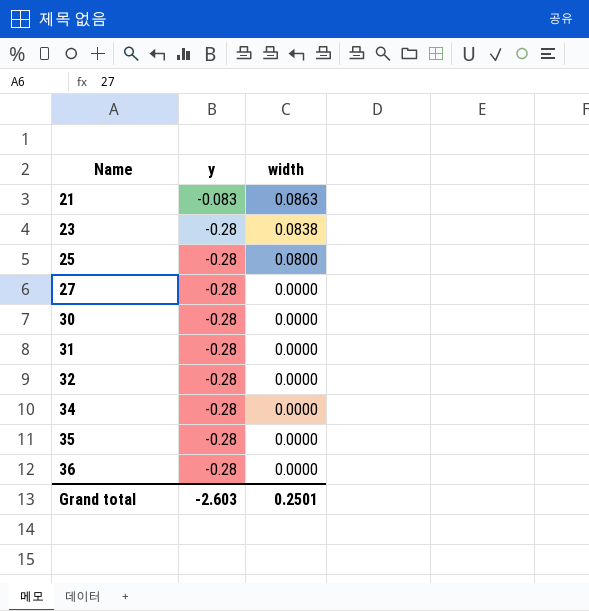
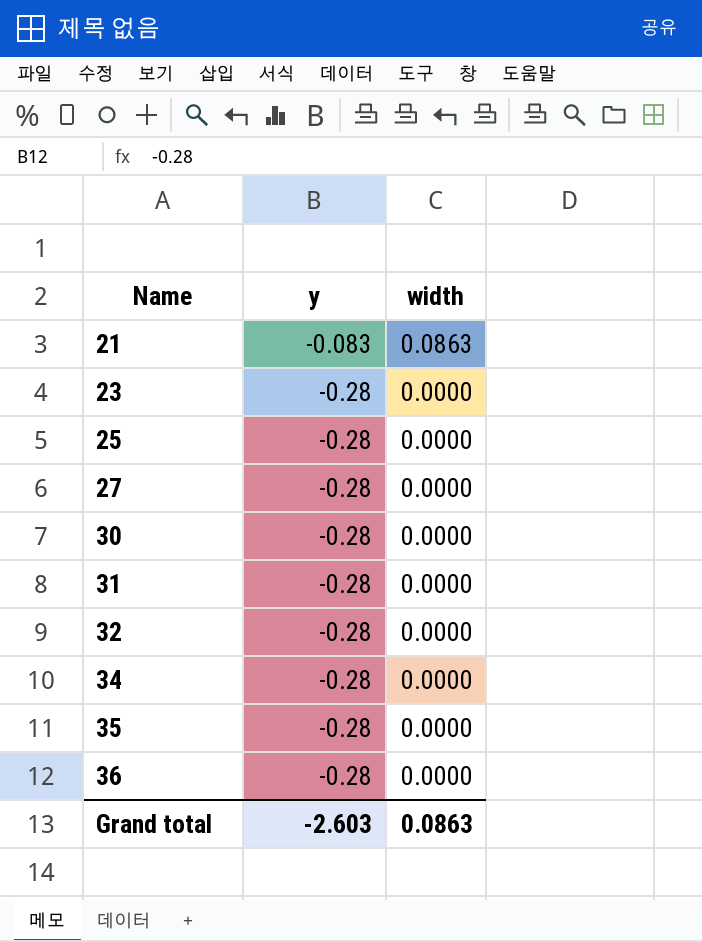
23 | width: 0.0838 -> 0.0000
25 | width: 0.0800 -> 0.0000
Grand total | width: 0.2501 -> 0.0863

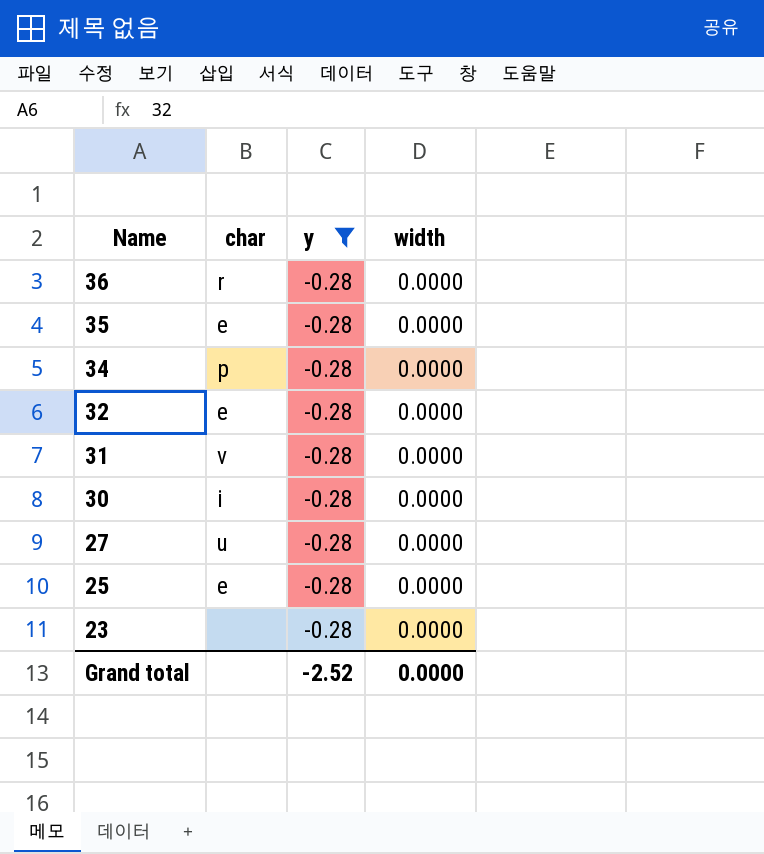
filter: none -> y = -0.28
row order: Name ascending -> Name descending
column char | position: none -> 2
Grand total | y: -2.603 -> -2.52
Grand total | width: 0.0863 -> 0.0000

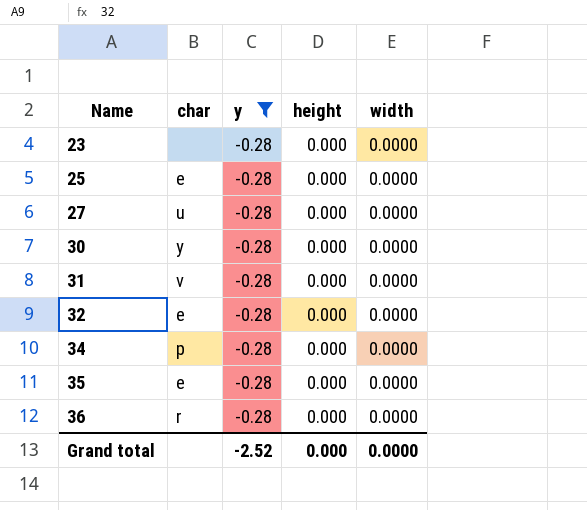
row order: Name descending -> Name ascending
column height | position: none -> 4
30 | char: i -> y

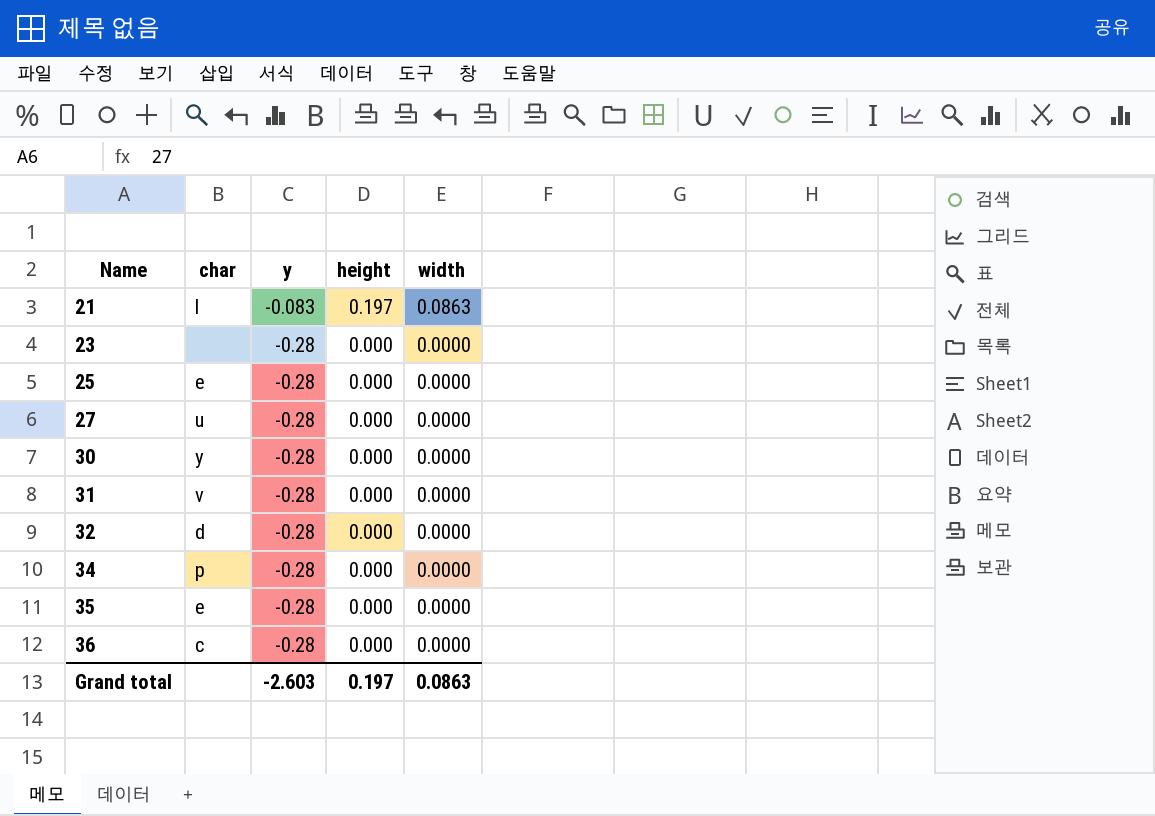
filter: y = -0.28 -> none
32 | char: e -> d
36 | char: r -> c
Grand total | y: -2.52 -> -2.603
Grand total | height: 0.000 -> 0.197
Grand total | width: 0.0000 -> 0.0863

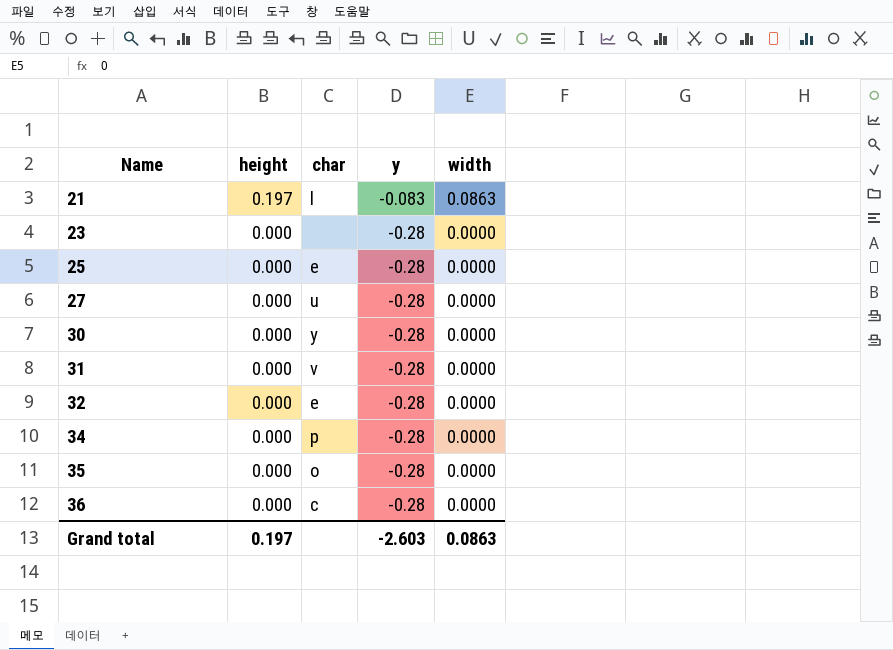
column height | position: 4 -> 2
32 | char: d -> e
35 | char: e -> o

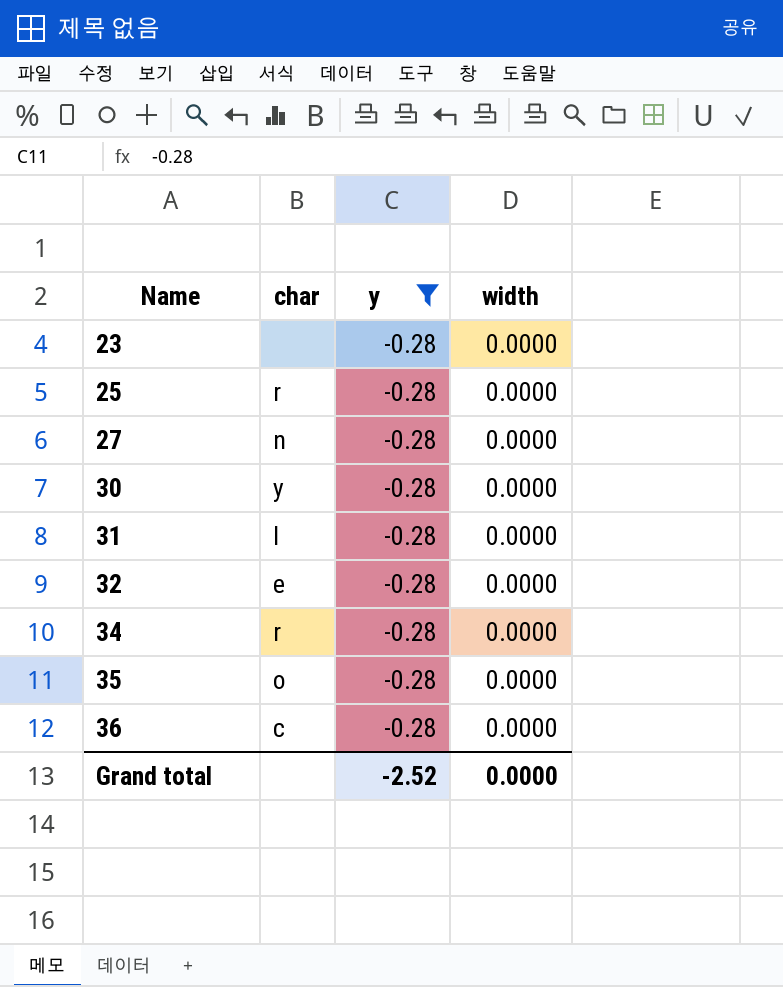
filter: none -> y = -0.28
column height | position: 2 -> none
25 | char: e -> r
27 | char: u -> n
31 | char: v -> l
34 | char: p -> r
Grand total | y: -2.603 -> -2.52
Grand total | width: 0.0863 -> 0.0000

